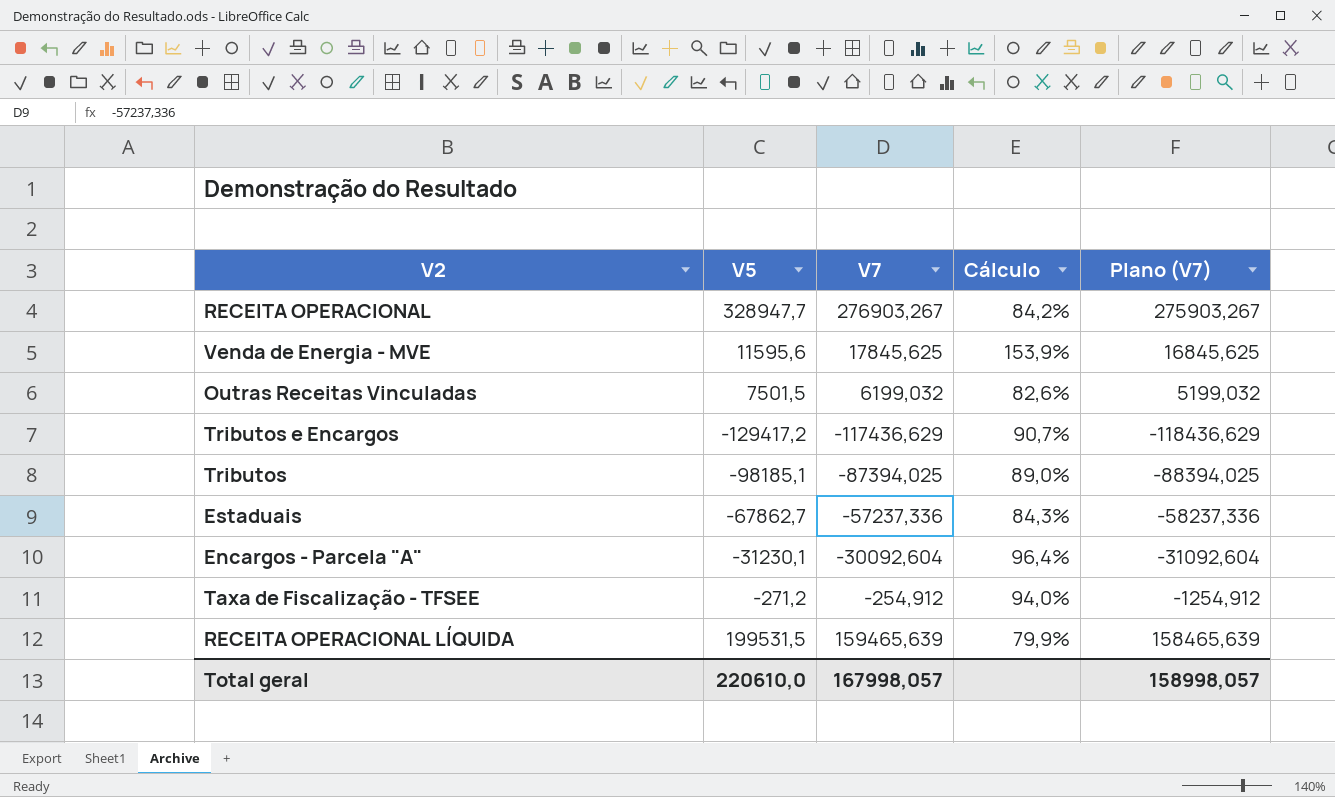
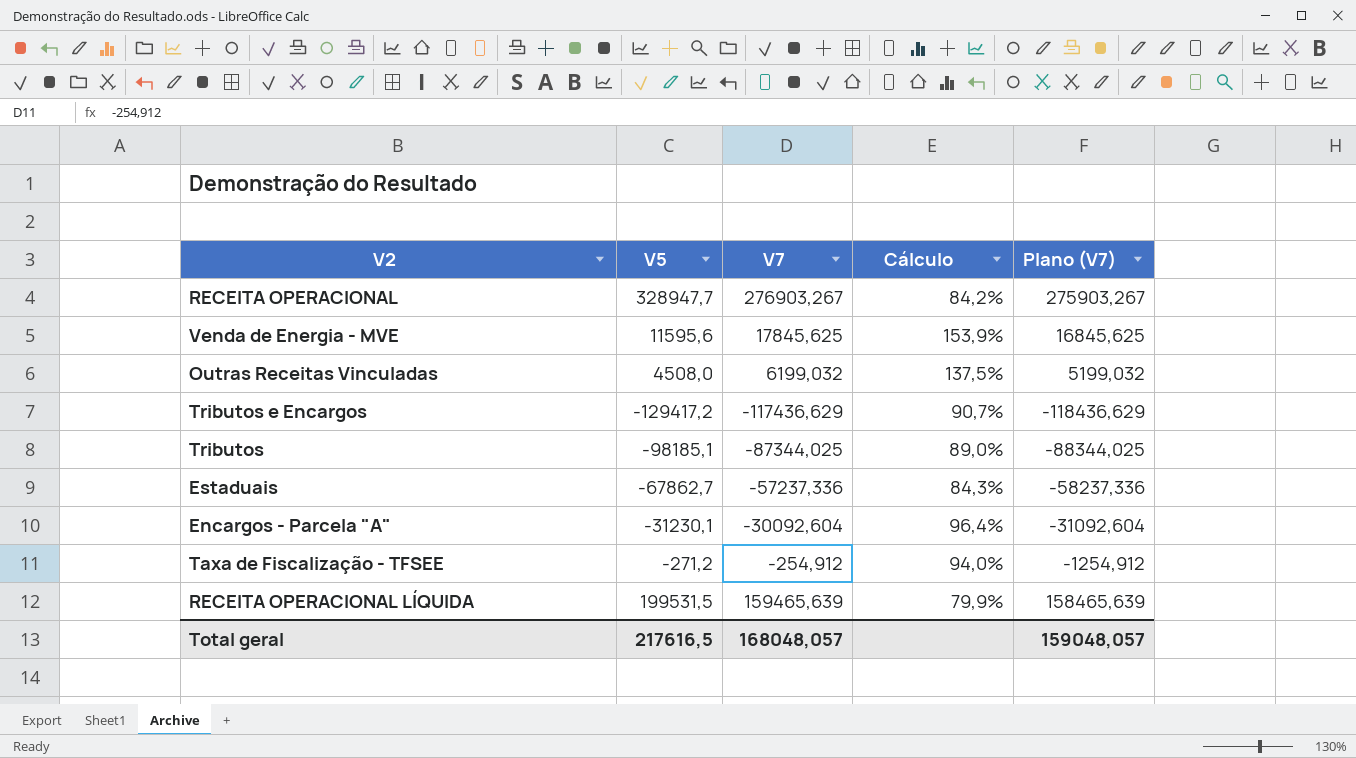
Outras Receitas Vinculadas | V5: 7501,5 -> 4508,0
Outras Receitas Vinculadas | Cálculo: 82,6% -> 137,5%
Tributos | V7: -87394,025 -> -87344,025
Tributos | Plano (V7): -88394,025 -> -88344,025
Total geral | V5: 220610,0 -> 217616,5
Total geral | V7: 167998,057 -> 168048,057
Total geral | Plano (V7): 158998,057 -> 159048,057

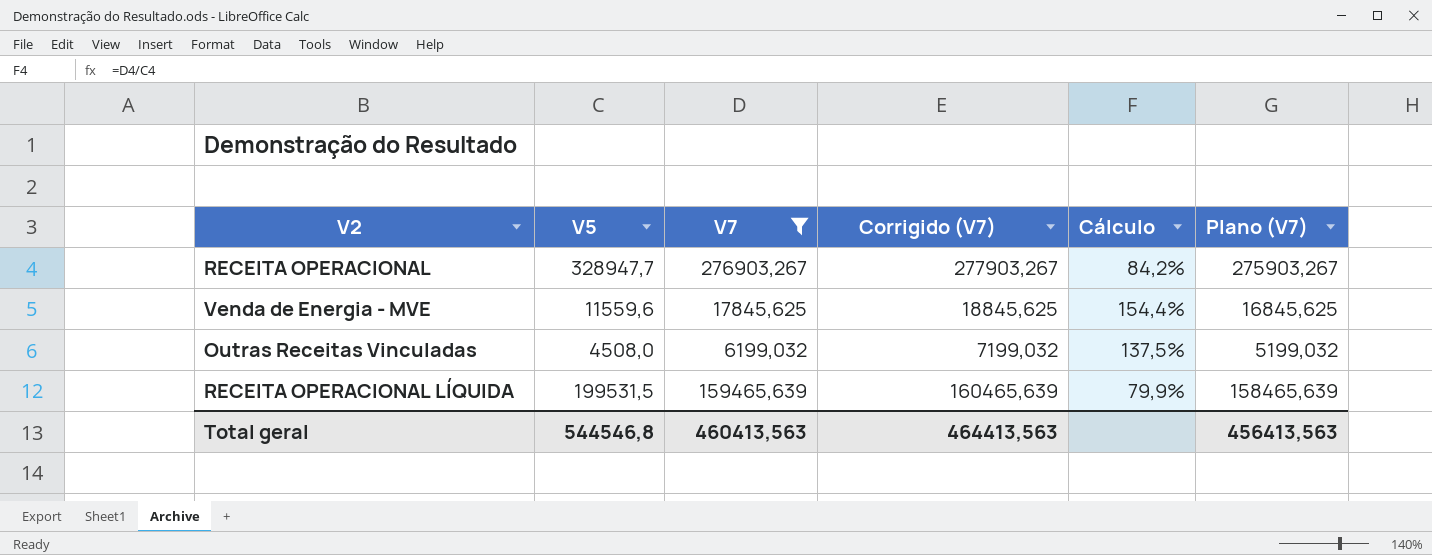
filter: none -> V7 >= 6199,032
column Corrigido (V7) | formula: none -> [V7] + 1000
Venda de Energia - MVE | V5: 11595,6 -> 11559,6
Venda de Energia - MVE | Cálculo: 153,9% -> 154,4%
Total geral | V5: 217616,5 -> 544546,8
Total geral | V7: 168048,057 -> 460413,563
Total geral | Plano (V7): 159048,057 -> 456413,563

